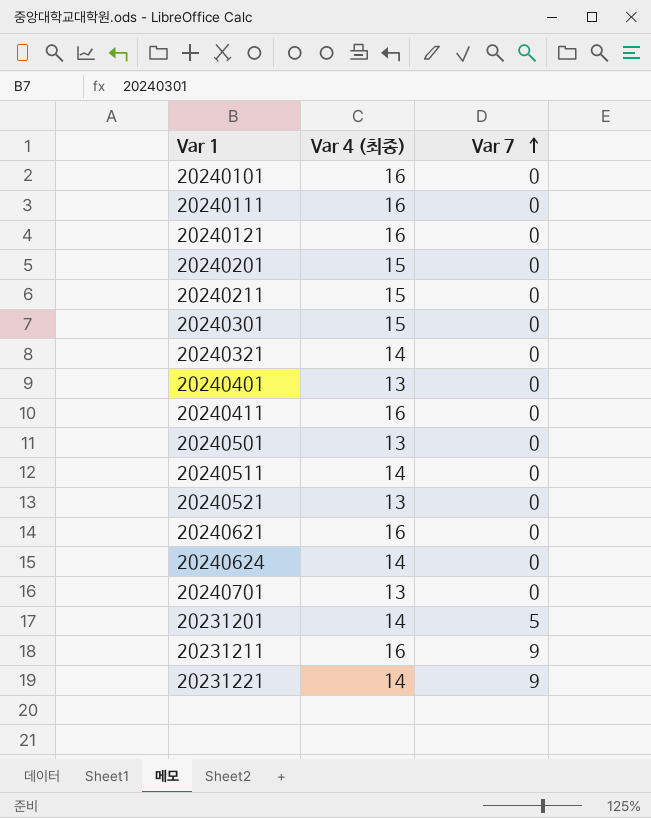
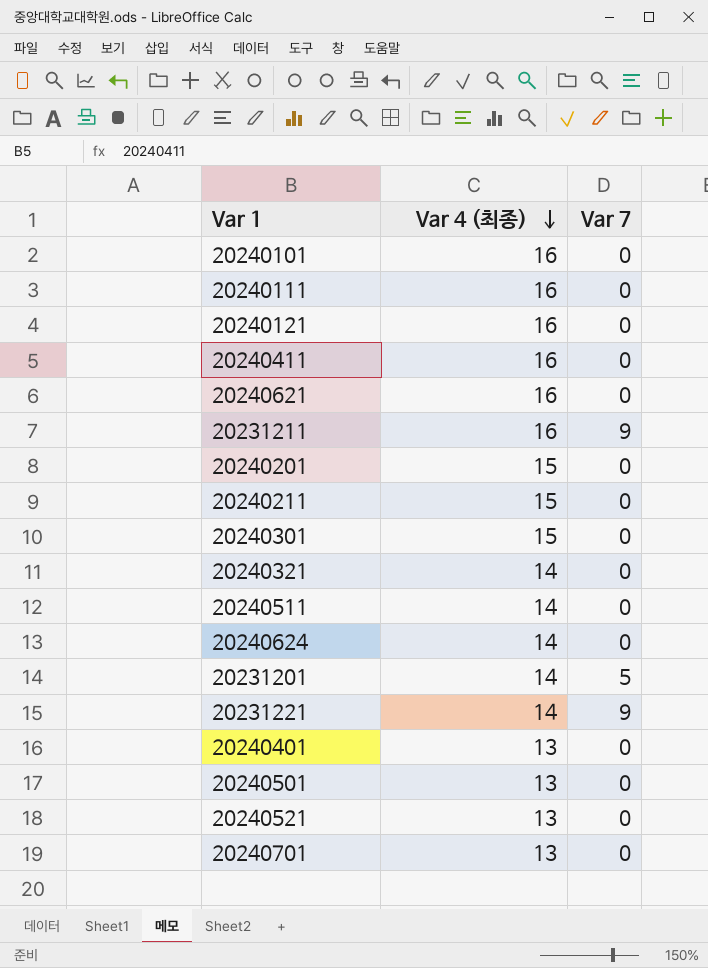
row order: Var 7 ascending -> Var 4 (최종) descending

